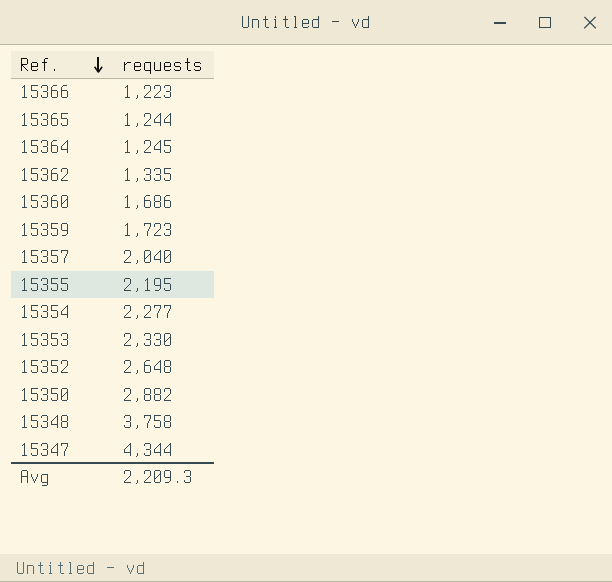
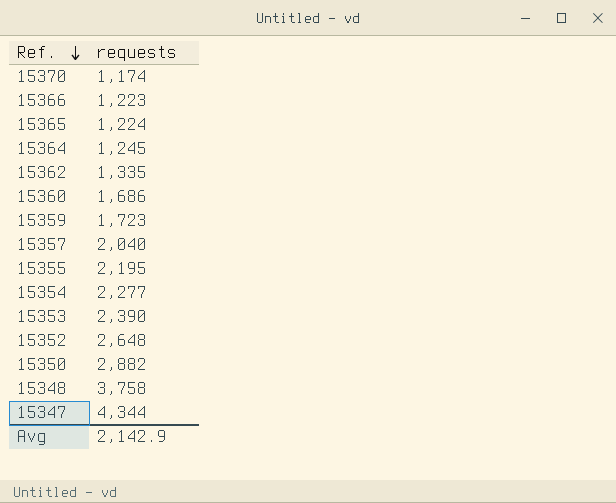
row 15370: none -> 1,174
15365 | requests: 1,244 -> 1,224
15353 | requests: 2,330 -> 2,390
Avg | requests: 2,209.3 -> 2,142.9

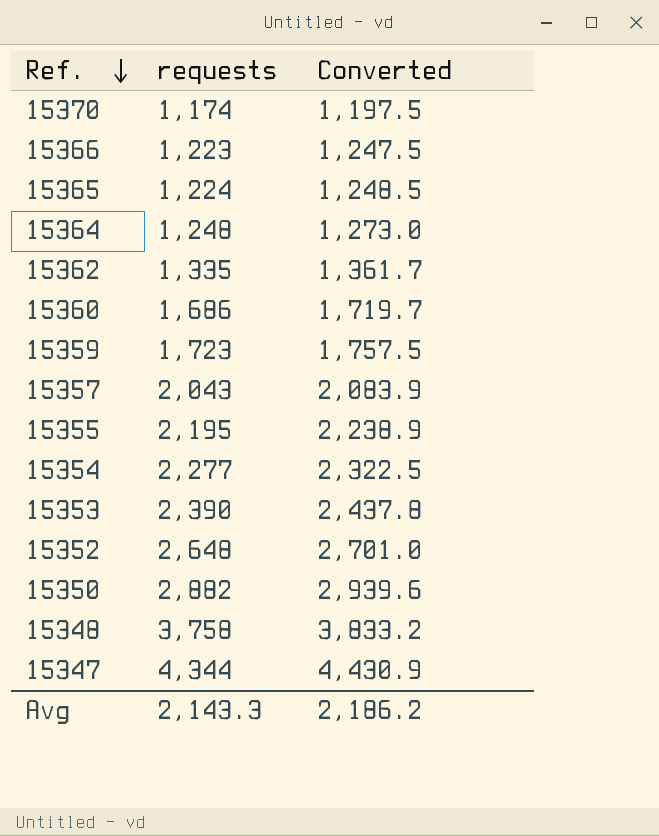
column Converted | formula: none -> [requests] * 1.02
15364 | requests: 1,245 -> 1,248
15357 | requests: 2,040 -> 2,043
Avg | requests: 2,142.9 -> 2,143.3

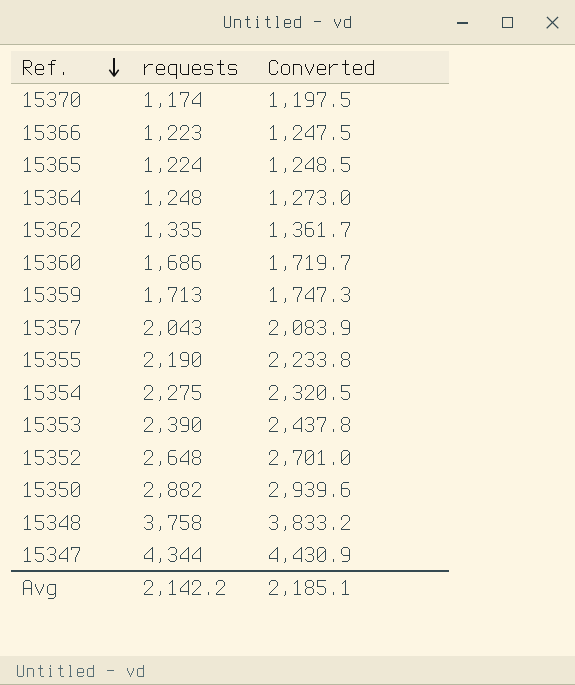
15359 | requests: 1,723 -> 1,713
15359 | Converted: 1,757.5 -> 1,747.3
15355 | requests: 2,195 -> 2,190
15355 | Converted: 2,238.9 -> 2,233.8
15354 | requests: 2,277 -> 2,275
15354 | Converted: 2,322.5 -> 2,320.5
Avg | requests: 2,143.3 -> 2,142.2
Avg | Converted: 2,186.2 -> 2,185.1

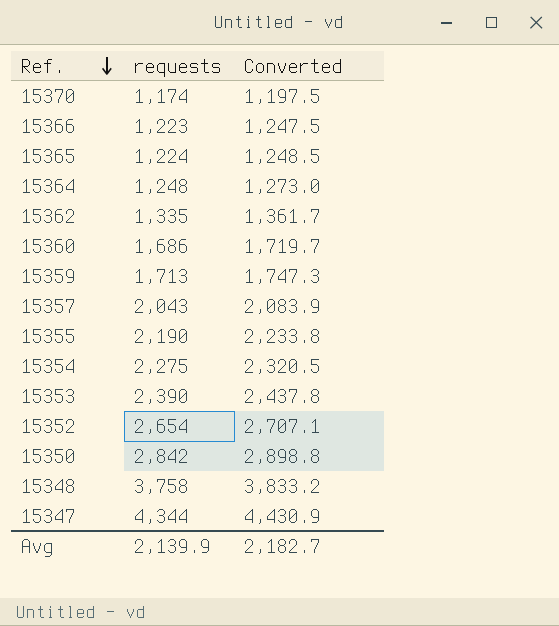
15352 | requests: 2,648 -> 2,654
15352 | Converted: 2,701.0 -> 2,707.1
15350 | requests: 2,882 -> 2,842
15350 | Converted: 2,939.6 -> 2,898.8
Avg | requests: 2,142.2 -> 2,139.9
Avg | Converted: 2,185.1 -> 2,182.7

